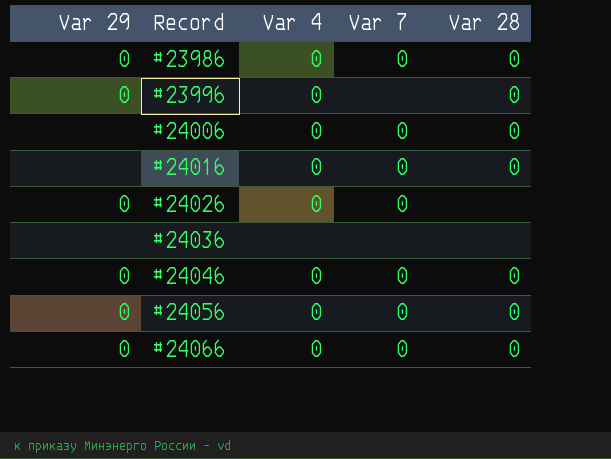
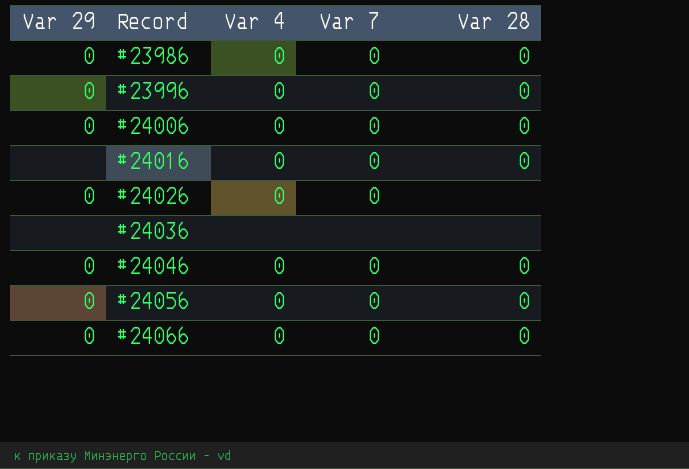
#23996 | Var 7: none -> 0
#24006 | Var 29: none -> 0

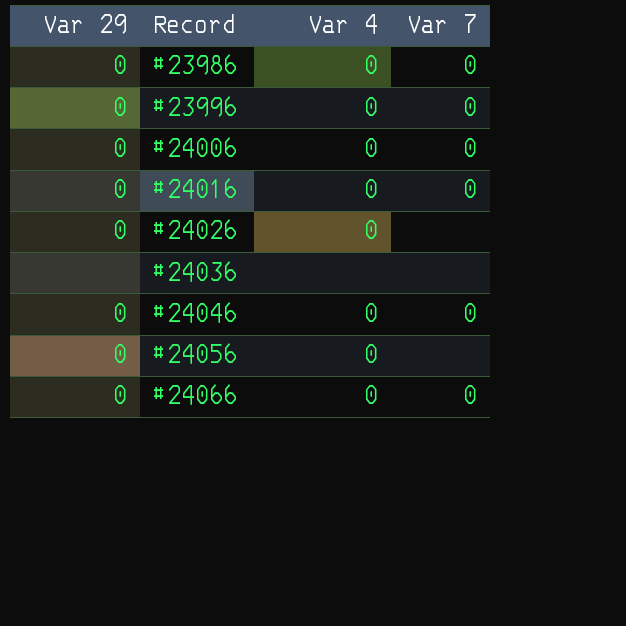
column Var 28 | position: 5 -> none
#24016 | Var 29: none -> 0
#24026 | Var 7: 0 -> none
#24056 | Var 7: 0 -> none

